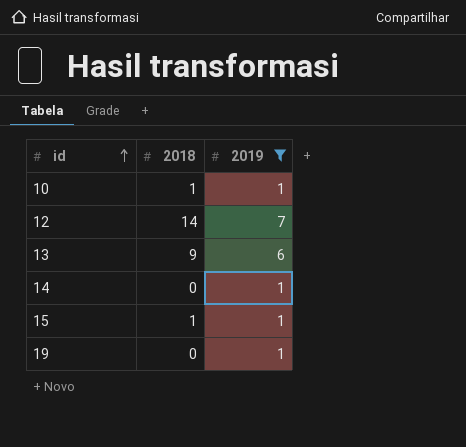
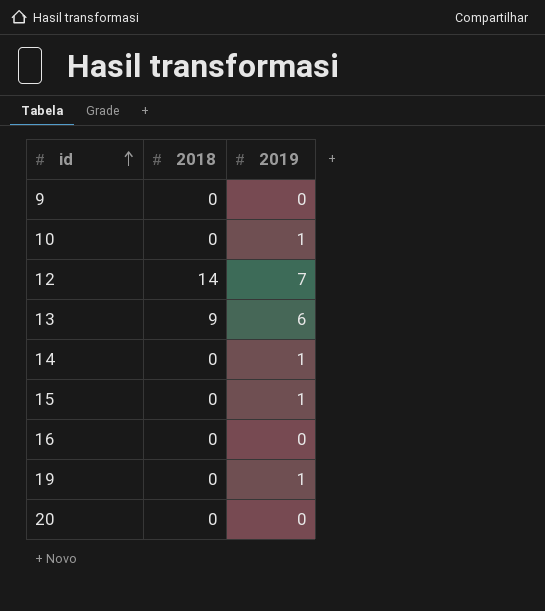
filter: 2019 != 0 -> none
10 | 2018: 1 -> 0
15 | 2018: 1 -> 0

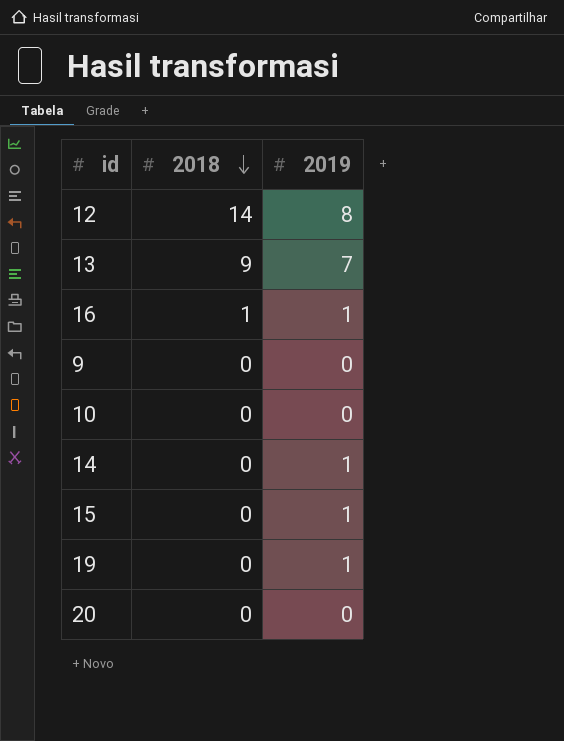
row order: id ascending -> 2018 descending
12 | 2019: 7 -> 8
13 | 2019: 6 -> 7
16 | 2018: 0 -> 1
16 | 2019: 0 -> 1
10 | 2019: 1 -> 0

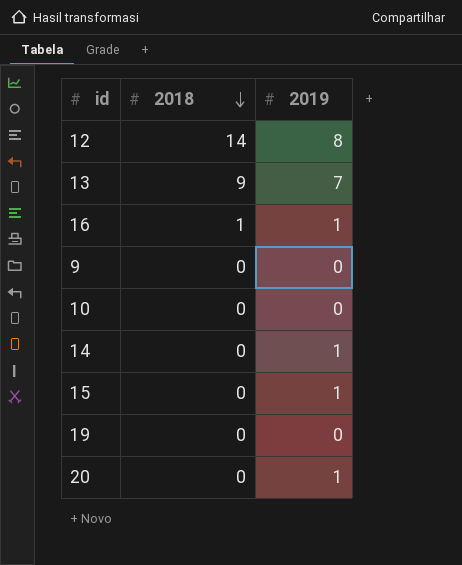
19 | 2019: 1 -> 0
20 | 2019: 0 -> 1

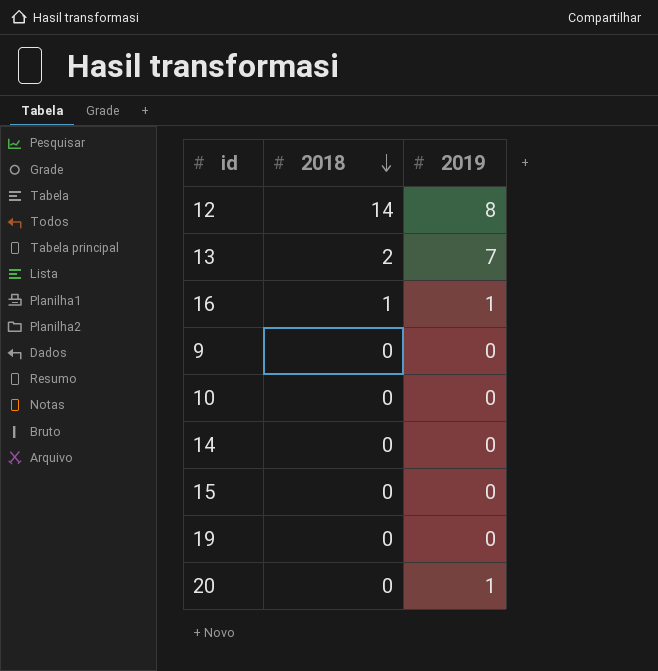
13 | 2018: 9 -> 2
14 | 2019: 1 -> 0
15 | 2019: 1 -> 0

